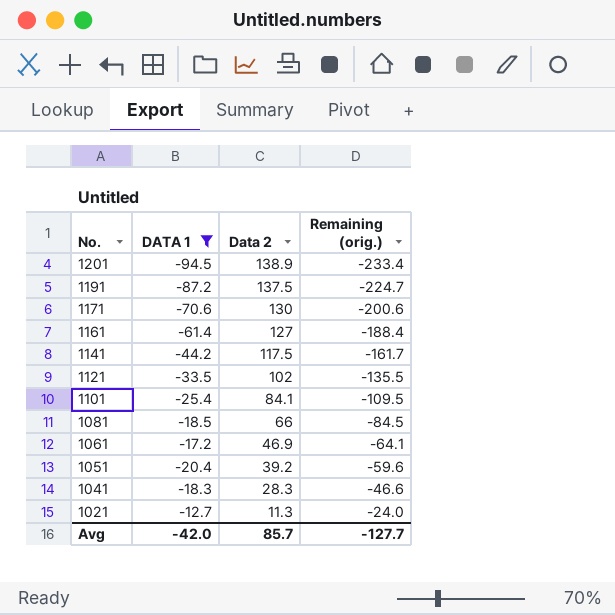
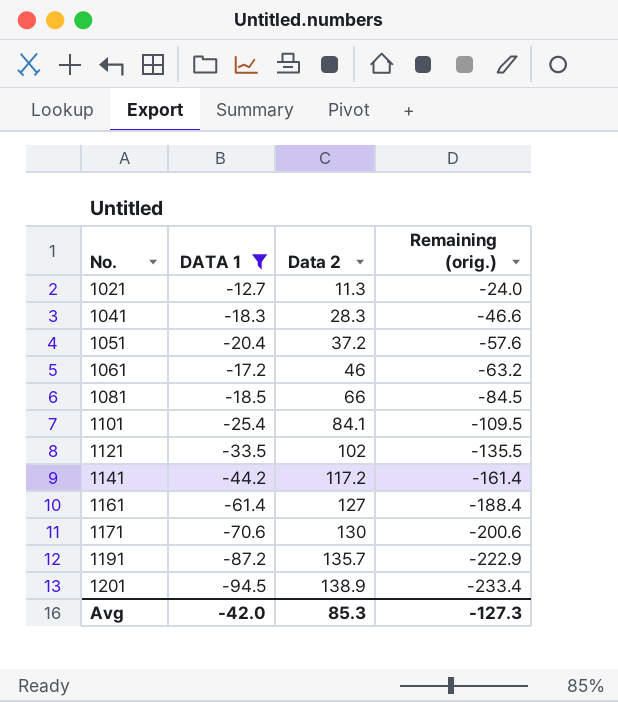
row order: No. descending -> No. ascending
1051 | Data 2: 39.2 -> 37.2
1051 | Remaining (orig.): -59.6 -> -57.6
1061 | Data 2: 46.9 -> 46
1061 | Remaining (orig.): -64.1 -> -63.2
1141 | Data 2: 117.5 -> 117.2
1141 | Remaining (orig.): -161.7 -> -161.4
1191 | Data 2: 137.5 -> 135.7
1191 | Remaining (orig.): -224.7 -> -222.9
Avg | Data 2: 85.7 -> 85.3
Avg | Remaining (orig.): -127.7 -> -127.3

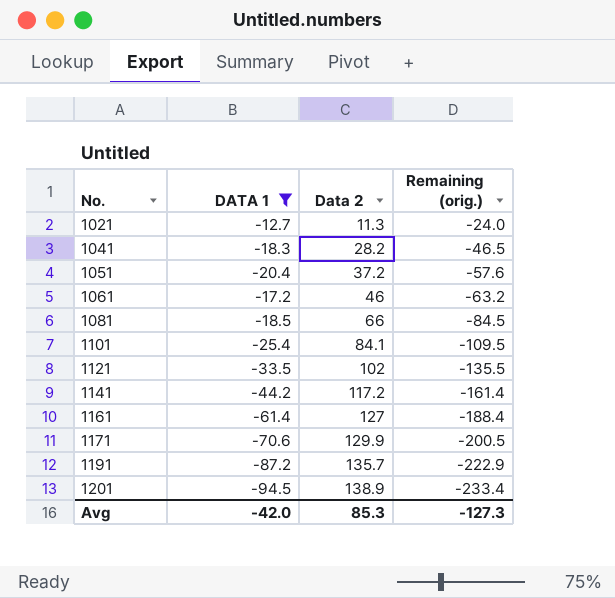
1041 | Data 2: 28.3 -> 28.2
1041 | Remaining (orig.): -46.6 -> -46.5
1171 | Data 2: 130 -> 129.9
1171 | Remaining (orig.): -200.6 -> -200.5

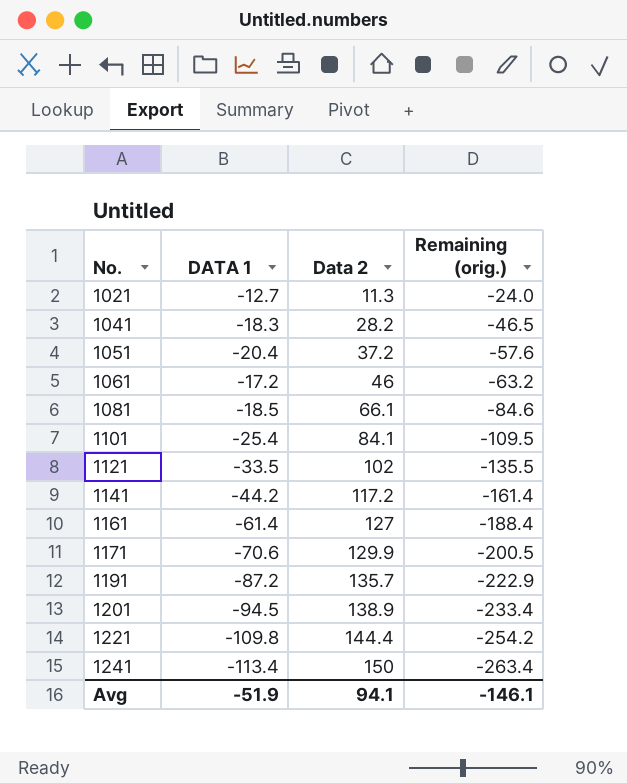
filter: DATA 1 >= -94.5 -> none
1081 | Data 2: 66 -> 66.1
1081 | Remaining (orig.): -84.5 -> -84.6
Avg | DATA 1: -42.0 -> -51.9
Avg | Data 2: 85.3 -> 94.1
Avg | Remaining (orig.): -127.3 -> -146.1

